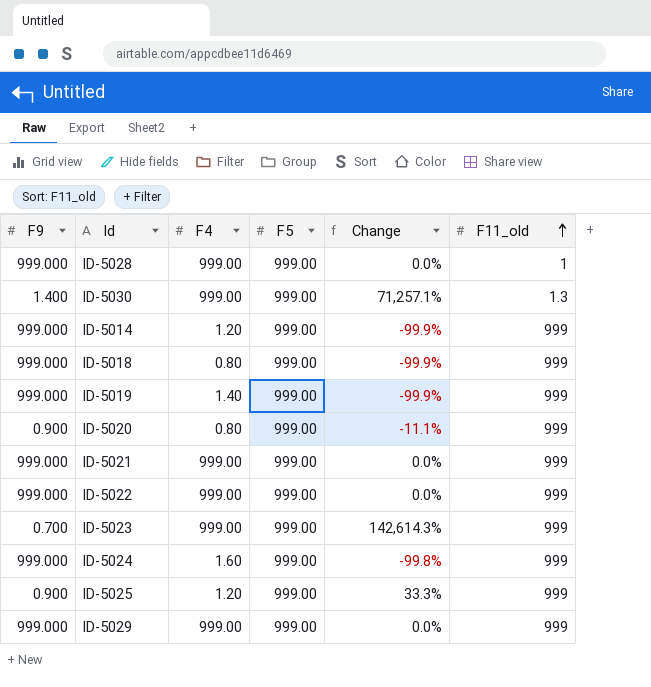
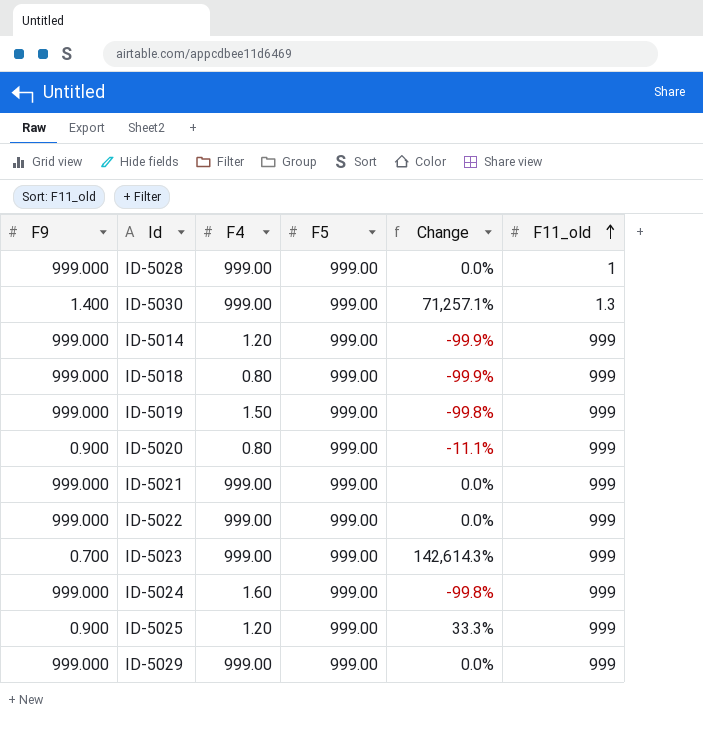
ID-5019 | F4: 1.40 -> 1.50
ID-5019 | Change: -99.9% -> -99.8%

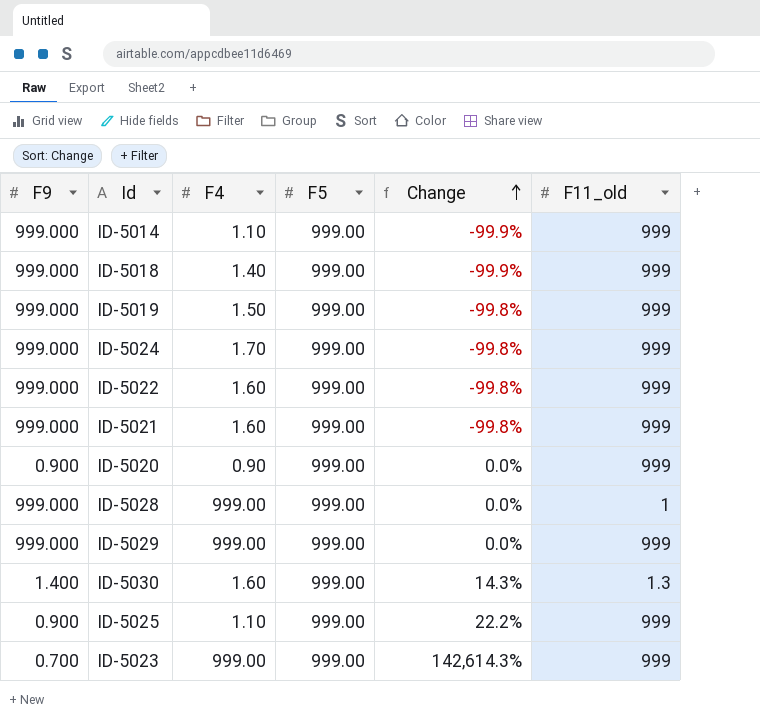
row order: F11_old ascending -> Change ascending
ID-5014 | F4: 1.20 -> 1.10
ID-5018 | F4: 0.80 -> 1.40
ID-5024 | F4: 1.60 -> 1.70
ID-5022 | F4: 999.00 -> 1.60
ID-5022 | Change: 0.0% -> -99.8%
ID-5021 | F4: 999.00 -> 1.60
ID-5021 | Change: 0.0% -> -99.8%
ID-5020 | F4: 0.80 -> 0.90
ID-5020 | Change: -11.1% -> 0.0%
ID-5030 | F4: 999.00 -> 1.60
ID-5030 | Change: 71,257.1% -> 14.3%
ID-5025 | F4: 1.20 -> 1.10
ID-5025 | Change: 33.3% -> 22.2%

